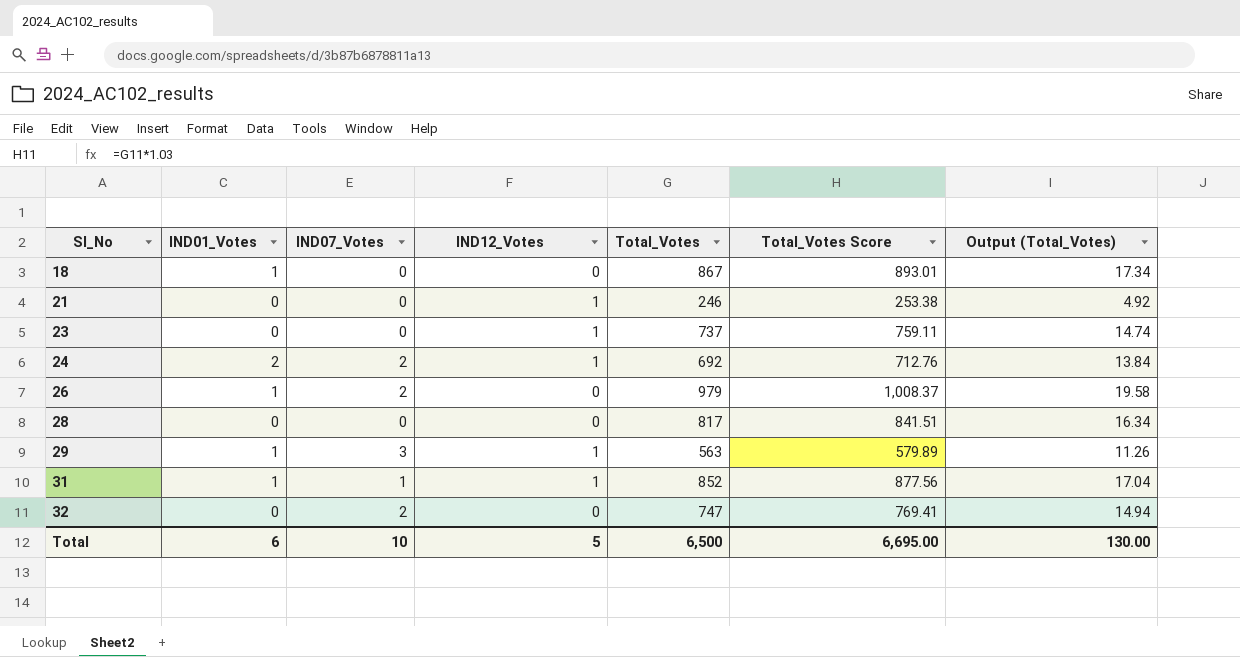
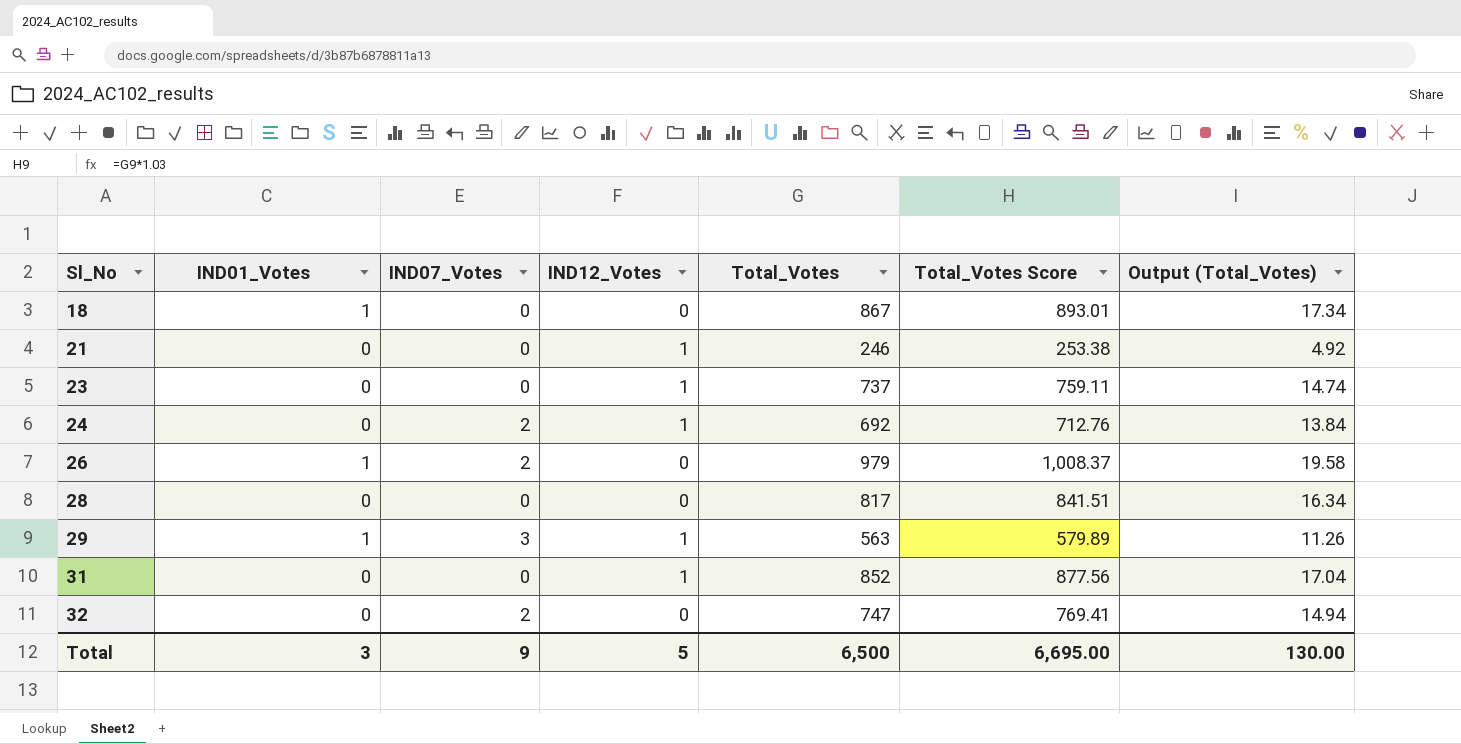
24 | IND01_Votes: 2 -> 0
31 | IND01_Votes: 1 -> 0
31 | IND07_Votes: 1 -> 0
Total | IND01_Votes: 6 -> 3
Total | IND07_Votes: 10 -> 9

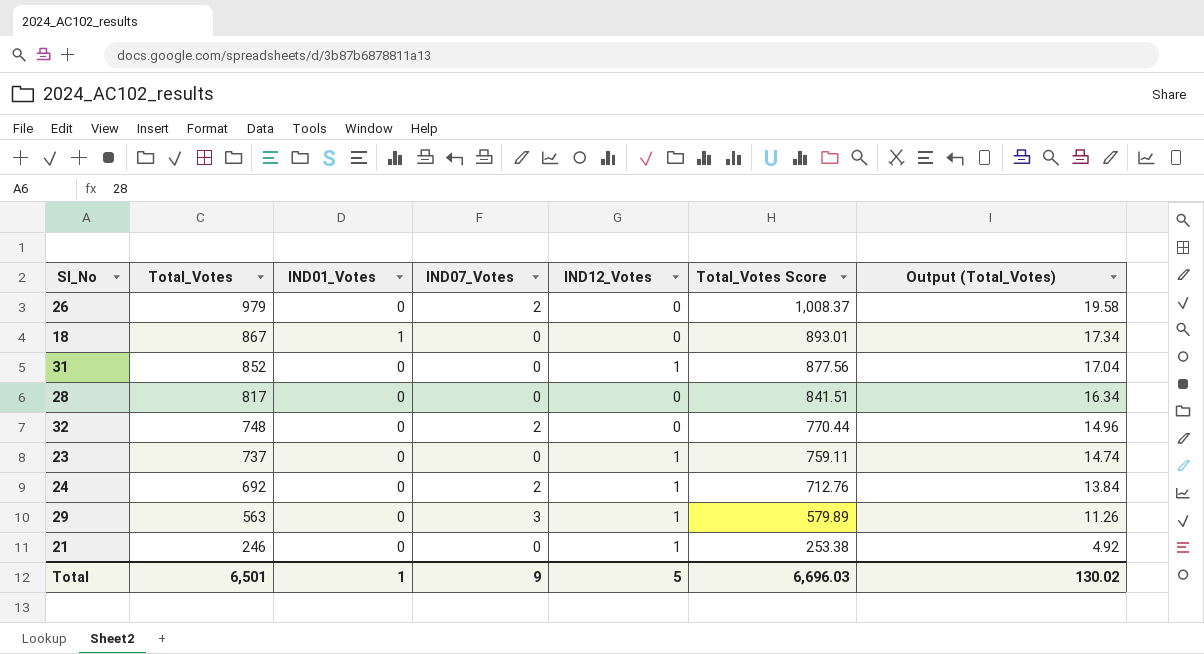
row order: Sl_No ascending -> Total_Votes descending
column Total_Votes | position: 5 -> 2
26 | IND01_Votes: 1 -> 0
32 | Total_Votes: 747 -> 748
32 | Total_Votes Score: 769.41 -> 770.44
32 | Output (Total_Votes): 14.94 -> 14.96
29 | IND01_Votes: 1 -> 0
Total | Total_Votes: 6,500 -> 6,501
Total | IND01_Votes: 3 -> 1
Total | Total_Votes Score: 6,695.00 -> 6,696.03
Total | Output (Total_Votes): 130.00 -> 130.02

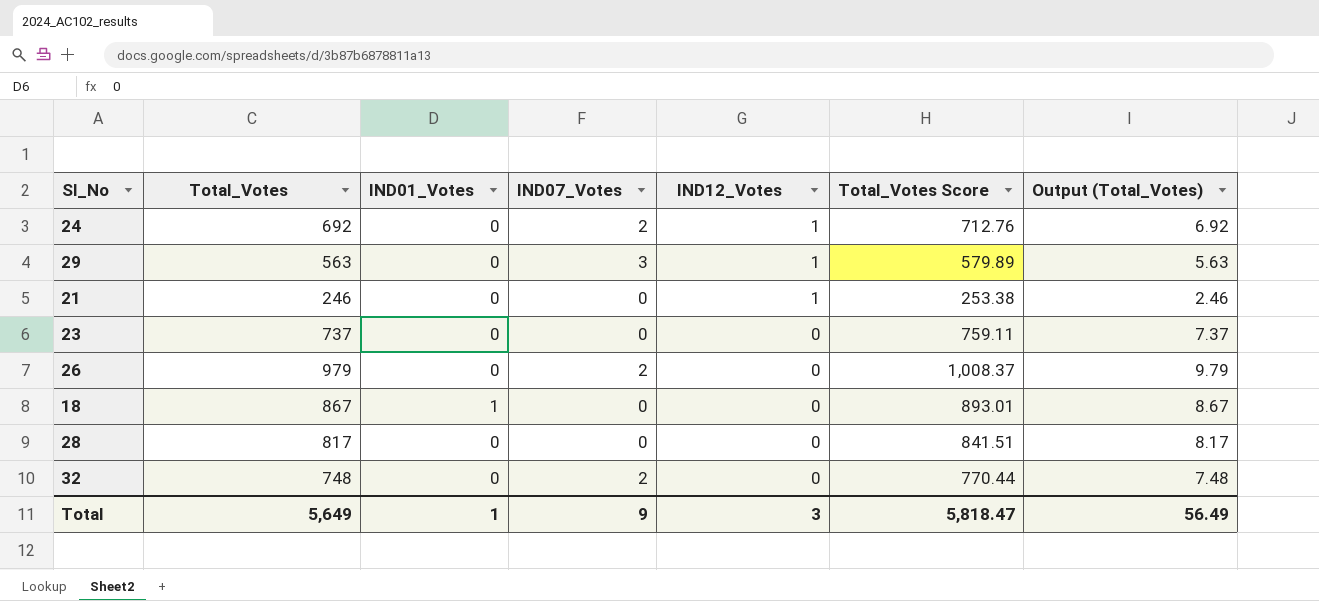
row order: Total_Votes descending -> IND12_Votes descending
column Output (Total_Votes) | formula: [Total_Votes] * 0.02 -> [Total_Votes] * 0.01
row 31: 852 | 0 | 0 | 1 | 877.56 | 17.04 -> none
23 | IND12_Votes: 1 -> 0
Total | Total_Votes: 6,501 -> 5,649
Total | IND12_Votes: 5 -> 3
Total | Total_Votes Score: 6,696.03 -> 5,818.47
Total | Output (Total_Votes): 130.02 -> 56.49

